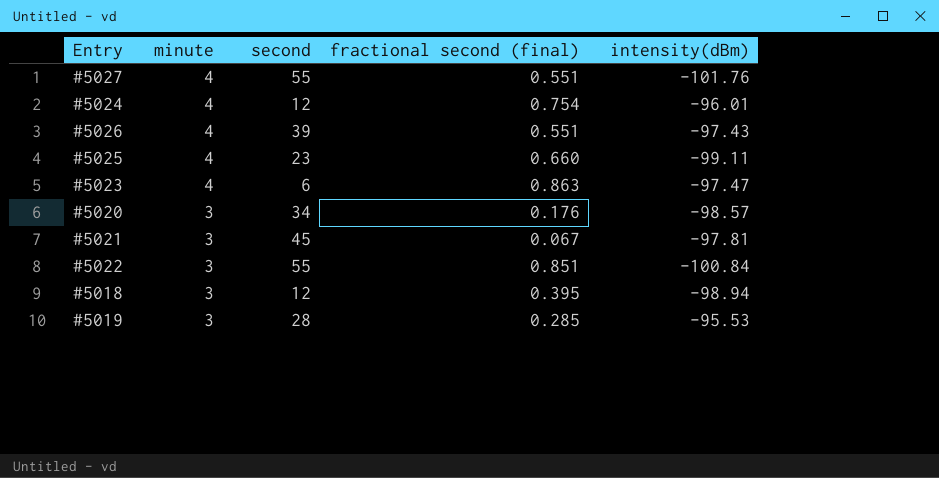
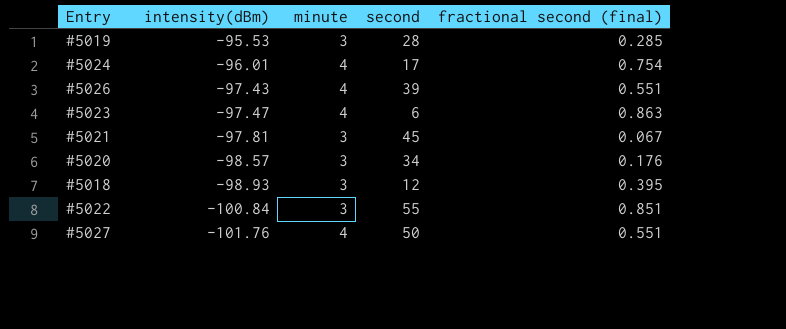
row order: minute descending -> intensity(dBm) descending
column intensity(dBm) | position: 5 -> 2
row #5025: 4 | 23 | 0.660 | -99.11 -> none
#5024 | second: 12 -> 17
#5018 | intensity(dBm): -98.94 -> -98.93
#5027 | second: 55 -> 50

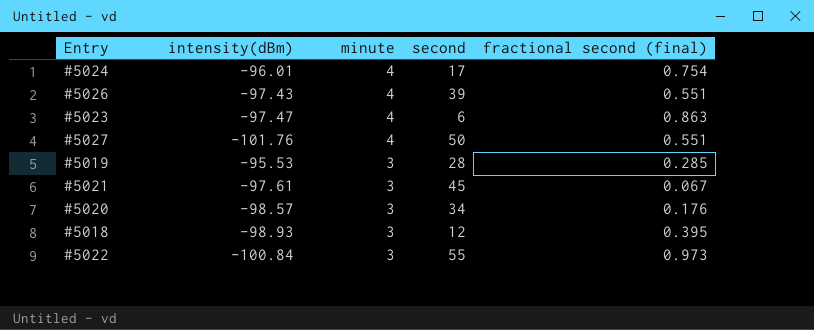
row order: intensity(dBm) descending -> minute descending
#5021 | intensity(dBm): -97.81 -> -97.61
#5022 | fractional second (final): 0.851 -> 0.973

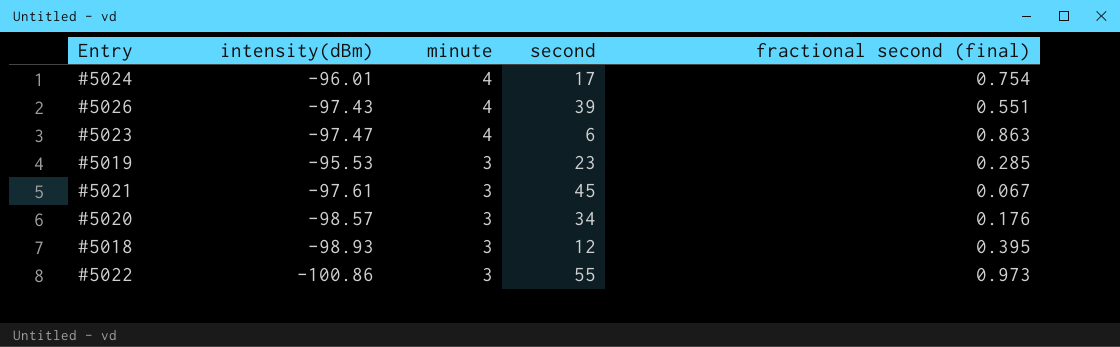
row #5027: -101.76 | 4 | 50 | 0.551 -> none
#5019 | second: 28 -> 23
#5022 | intensity(dBm): -100.84 -> -100.86

